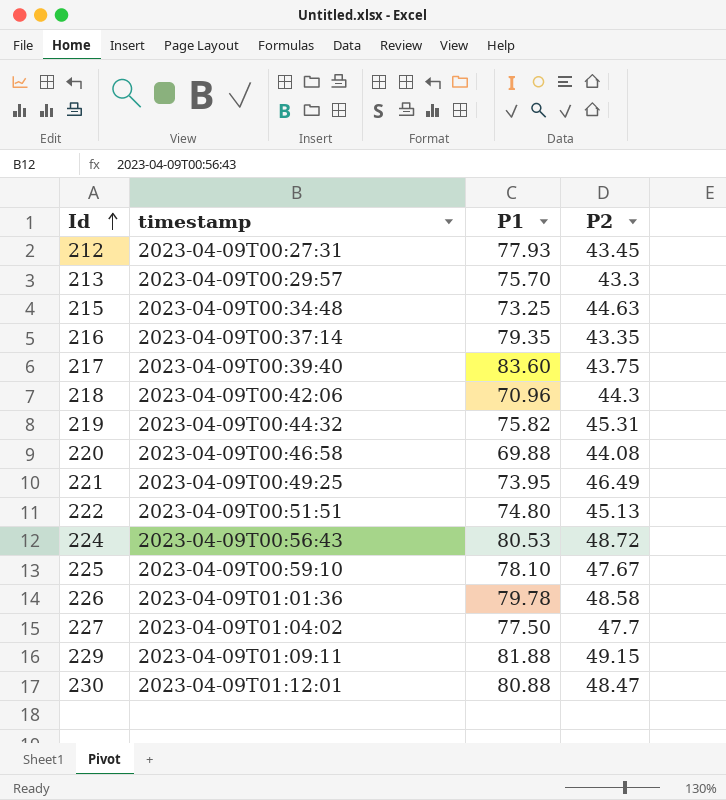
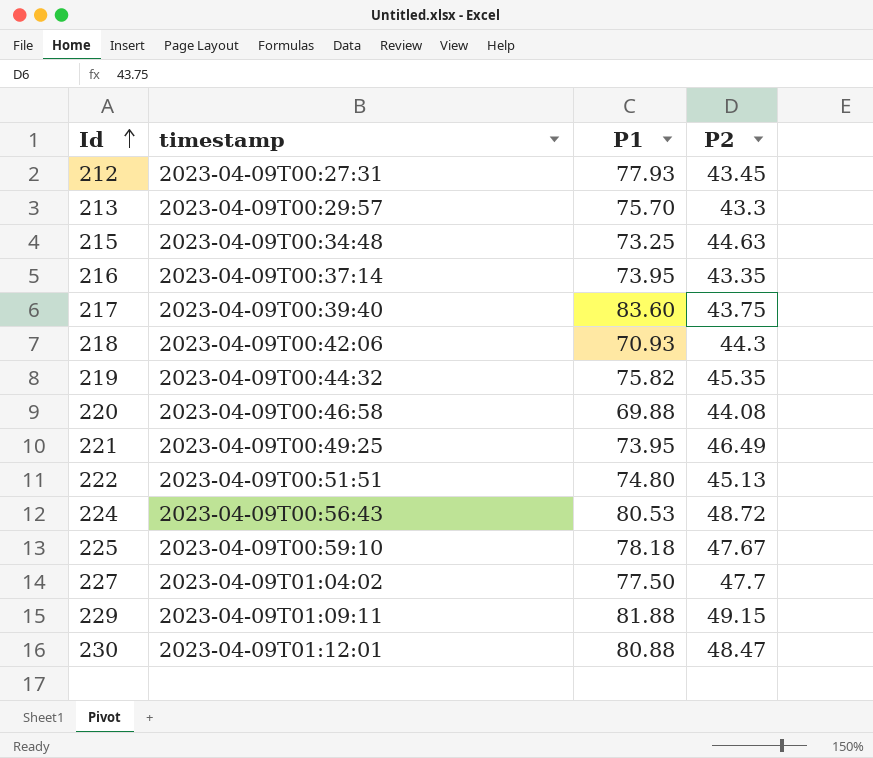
row 226: 2023-04-09T01:01:36 | 79.78 | 48.58 -> none
216 | P1: 79.35 -> 73.95
218 | P1: 70.96 -> 70.93
219 | P2: 45.31 -> 45.35
225 | P1: 78.10 -> 78.18

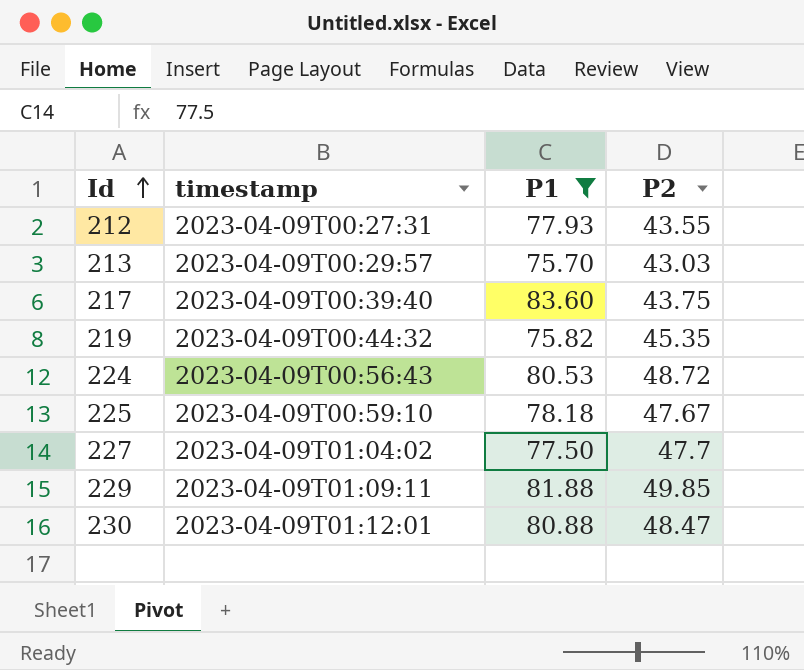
filter: none -> P1 >= 75.70
212 | P2: 43.45 -> 43.55
213 | P2: 43.3 -> 43.03
229 | P2: 49.15 -> 49.85

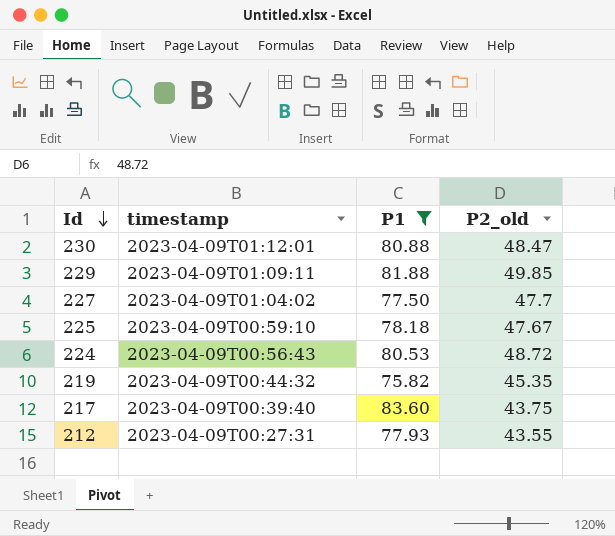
row order: Id ascending -> Id descending
column name: P2 -> P2_old
row 213: 2023-04-09T00:29:57 | 75.70 | 43.03 -> none

